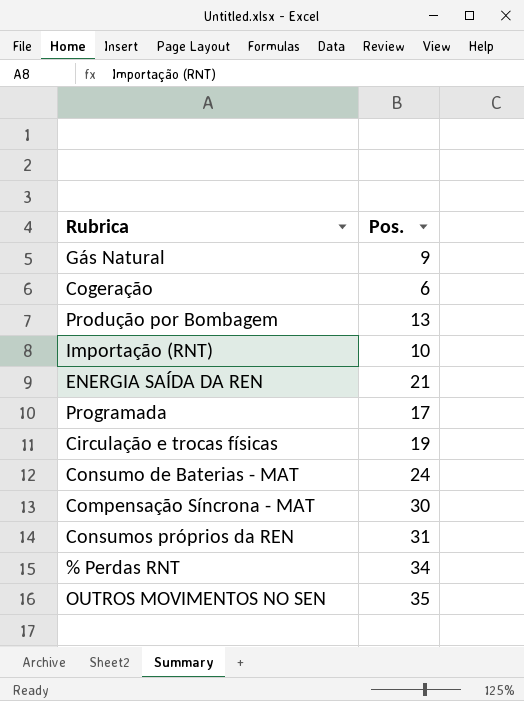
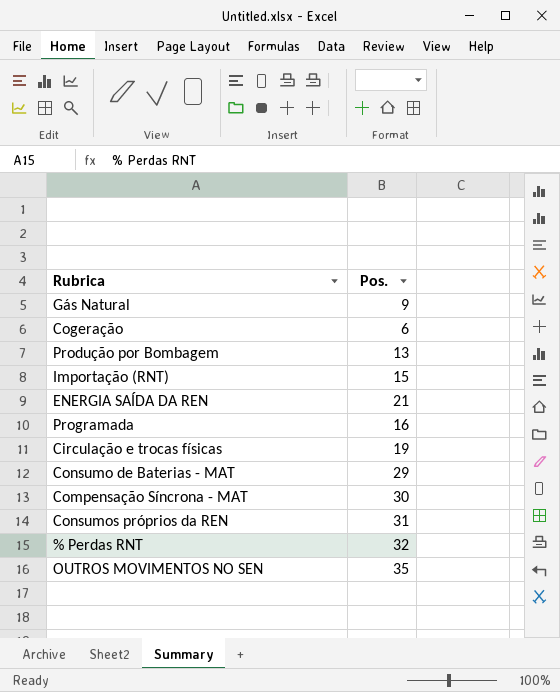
Importação (RNT) | Pos.: 10 -> 15
Programada | Pos.: 17 -> 16
Consumo de Baterias - MAT | Pos.: 24 -> 29
% Perdas RNT | Pos.: 34 -> 32

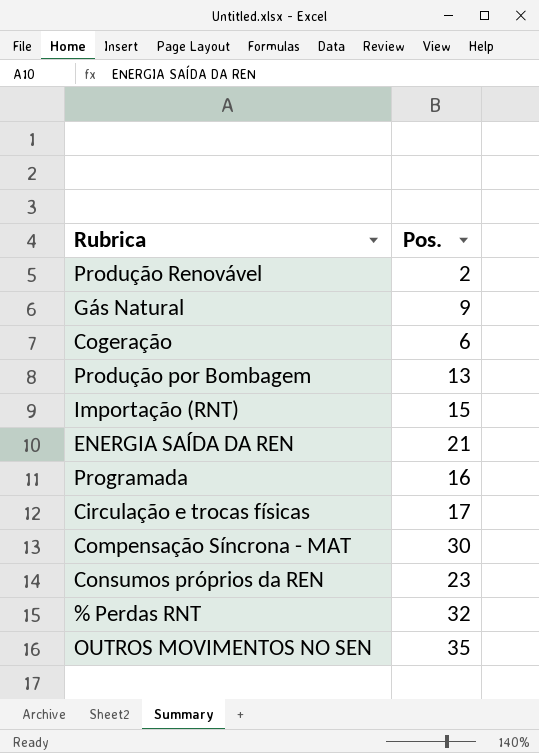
row Consumo de Baterias - MAT: 29 -> none
row Produção Renovável: none -> 2
Circulação e trocas físicas | Pos.: 19 -> 17
Consumos próprios da REN | Pos.: 31 -> 23

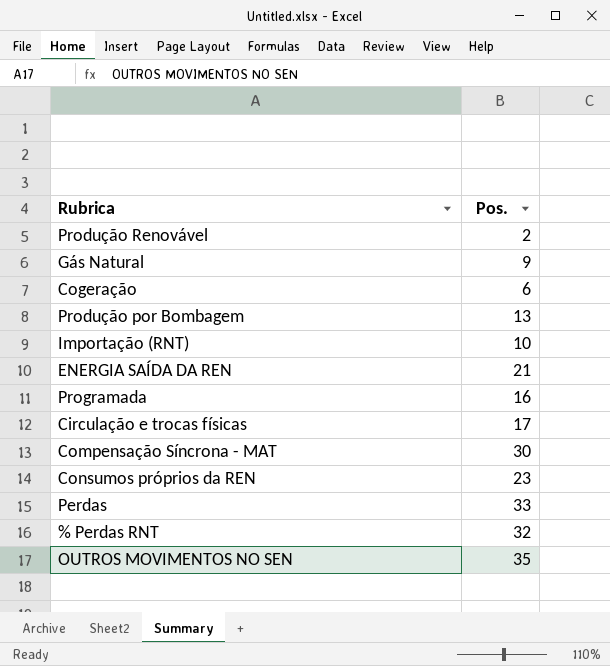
Importação (RNT) | Pos.: 15 -> 10
row Perdas: none -> 33

